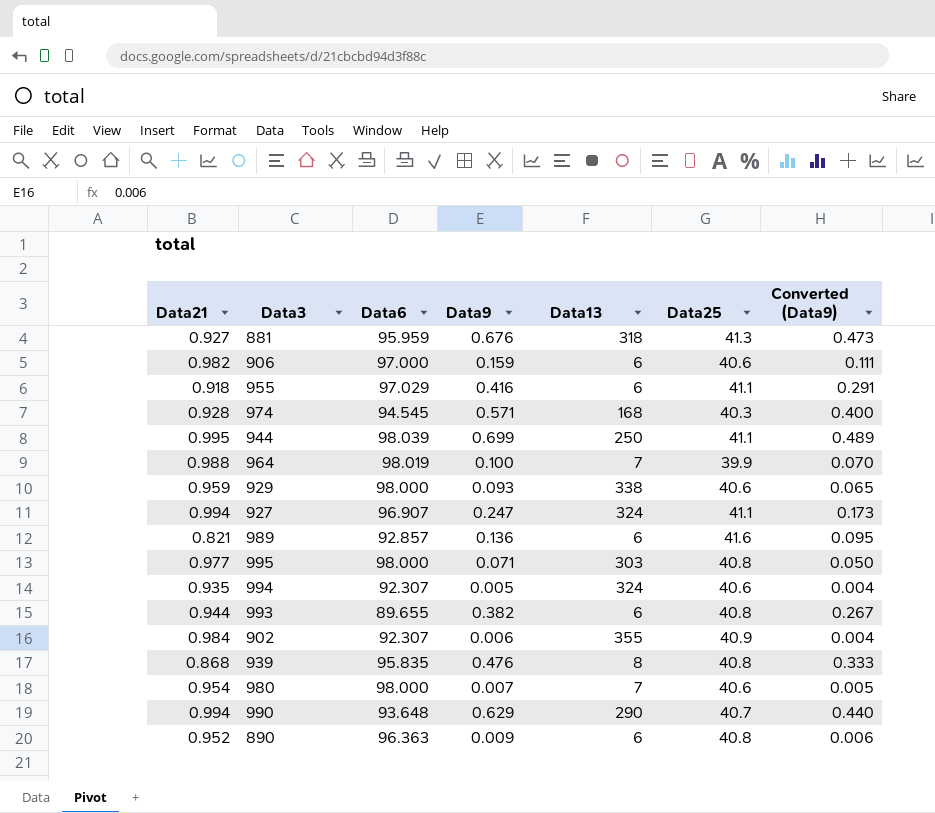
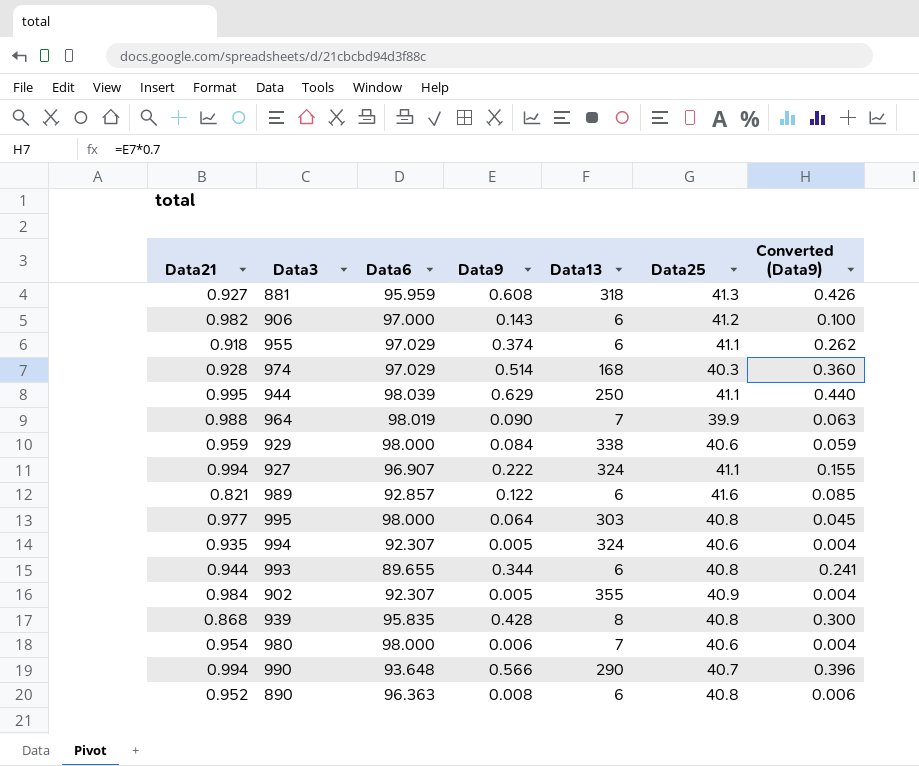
881 | Data9: 0.676 -> 0.608
881 | Converted (Data9): 0.473 -> 0.426
906 | Data9: 0.159 -> 0.143
906 | Data25: 40.6 -> 41.2
906 | Converted (Data9): 0.111 -> 0.100
955 | Data9: 0.416 -> 0.374
955 | Converted (Data9): 0.291 -> 0.262
974 | Data6: 94.545 -> 97.029
974 | Data9: 0.571 -> 0.514
974 | Converted (Data9): 0.400 -> 0.360
944 | Data9: 0.699 -> 0.629
944 | Converted (Data9): 0.489 -> 0.440
964 | Data9: 0.100 -> 0.090
964 | Converted (Data9): 0.070 -> 0.063
929 | Data9: 0.093 -> 0.084
929 | Converted (Data9): 0.065 -> 0.059
927 | Data9: 0.247 -> 0.222
927 | Converted (Data9): 0.173 -> 0.155
989 | Data9: 0.136 -> 0.122
989 | Converted (Data9): 0.095 -> 0.085
995 | Data9: 0.071 -> 0.064
995 | Converted (Data9): 0.050 -> 0.045
993 | Data9: 0.382 -> 0.344
993 | Converted (Data9): 0.267 -> 0.241
902 | Data9: 0.006 -> 0.005
939 | Data9: 0.476 -> 0.428
939 | Converted (Data9): 0.333 -> 0.300
980 | Data9: 0.007 -> 0.006
980 | Converted (Data9): 0.005 -> 0.004
990 | Data9: 0.629 -> 0.566
990 | Converted (Data9): 0.440 -> 0.396
890 | Data9: 0.009 -> 0.008

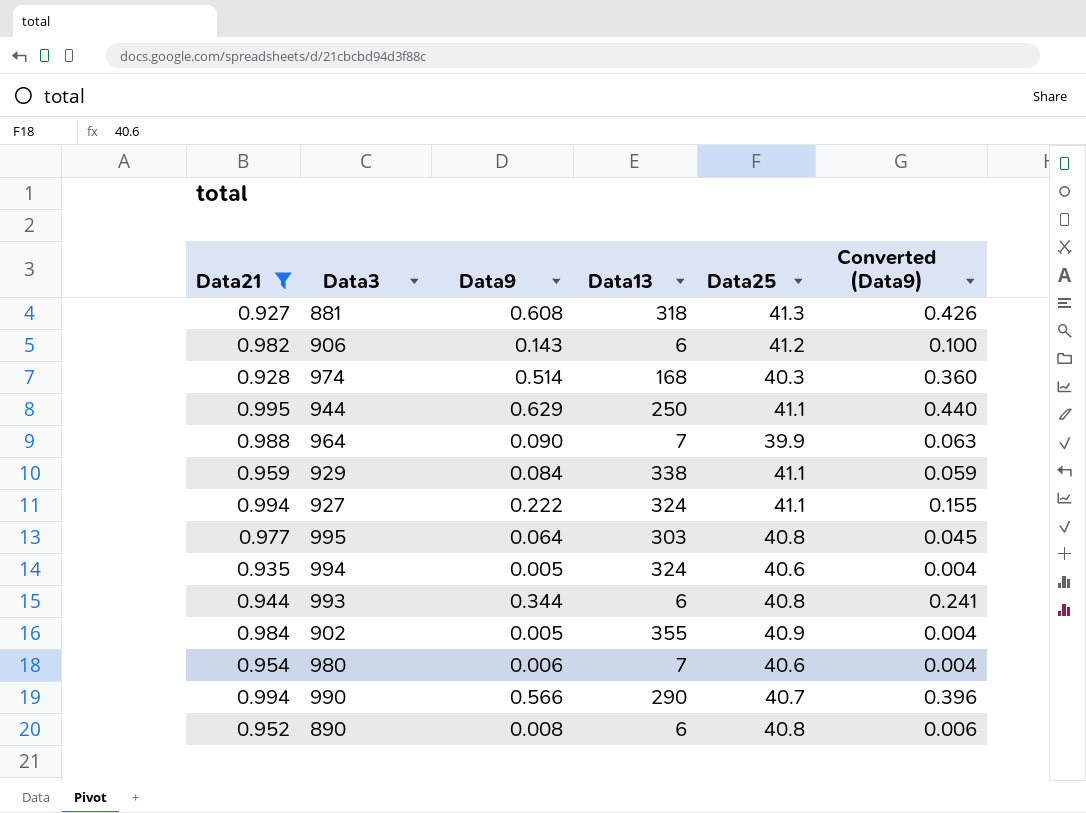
filter: none -> Data21 >= 0.927
column Data6 | position: 3 -> none
929 | Data25: 40.6 -> 41.1

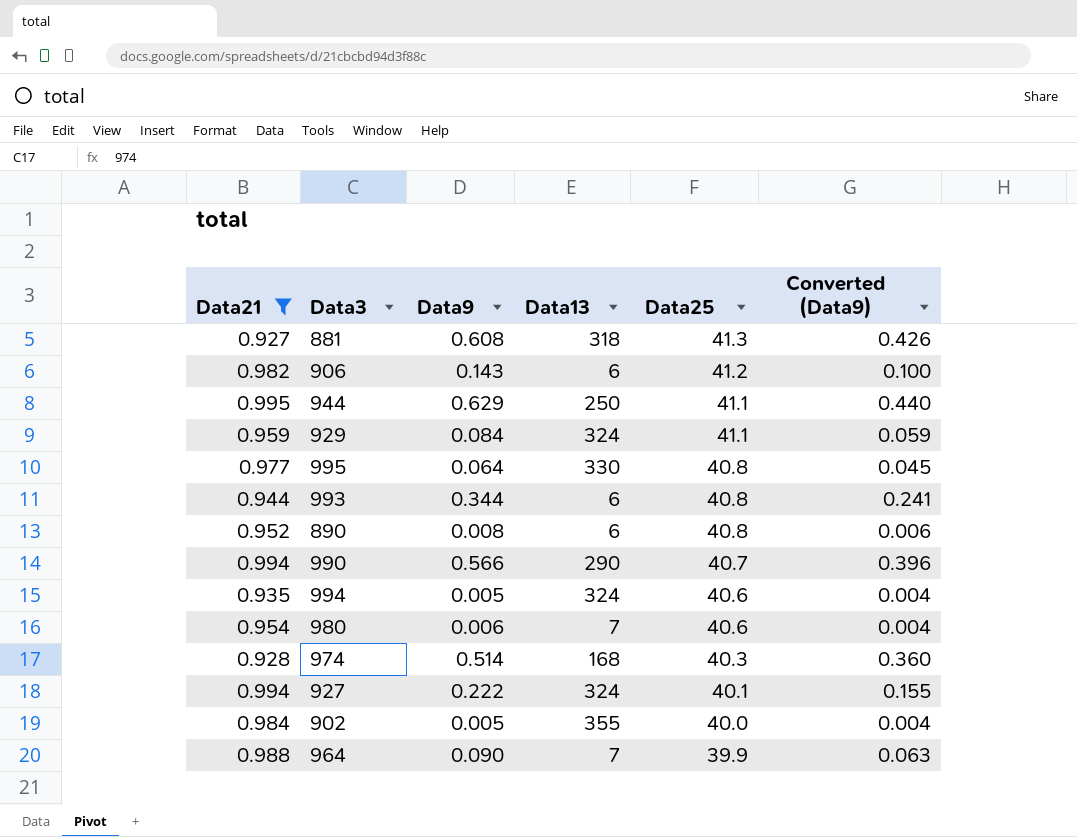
row order: none -> Data25 descending
929 | Data13: 338 -> 324
995 | Data13: 303 -> 330
927 | Data25: 41.1 -> 40.1
902 | Data25: 40.9 -> 40.0

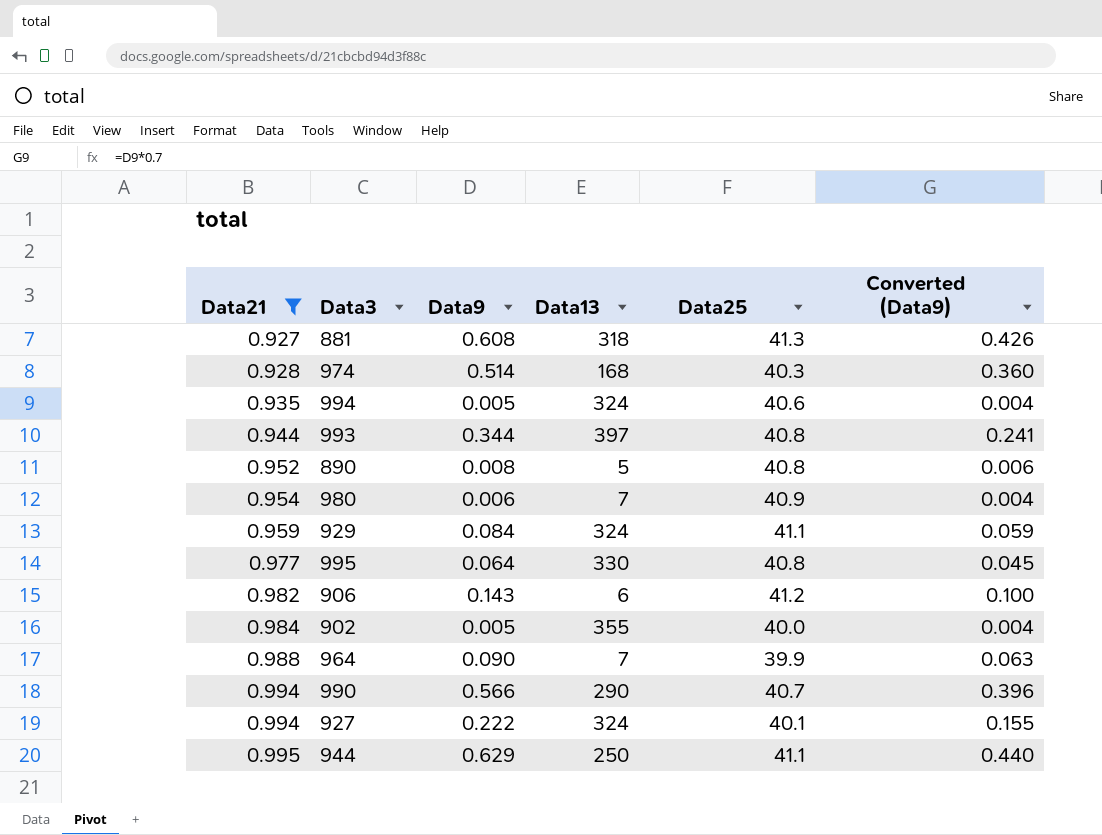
row order: Data25 descending -> Data21 ascending
993 | Data13: 6 -> 397
890 | Data13: 6 -> 5
980 | Data25: 40.6 -> 40.9

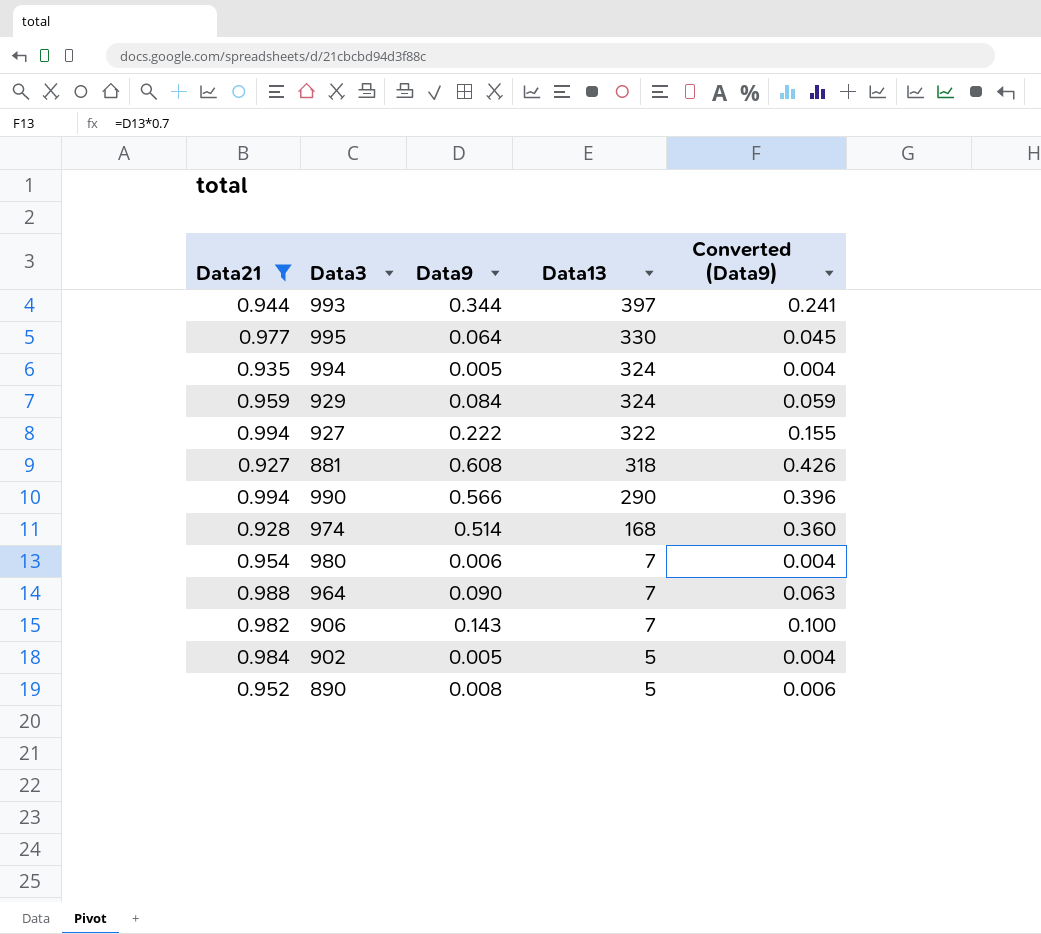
row order: Data21 ascending -> Data13 descending
column Data25 | position: 5 -> none
row 944: 0.995 | 0.629 | 250 | 41.1 | 0.440 -> none
927 | Data13: 324 -> 322
906 | Data13: 6 -> 7
902 | Data13: 355 -> 5

